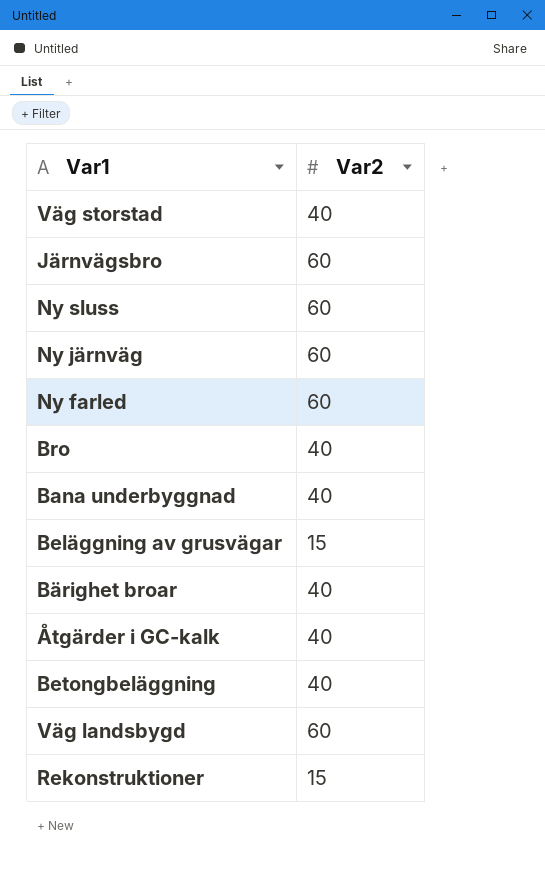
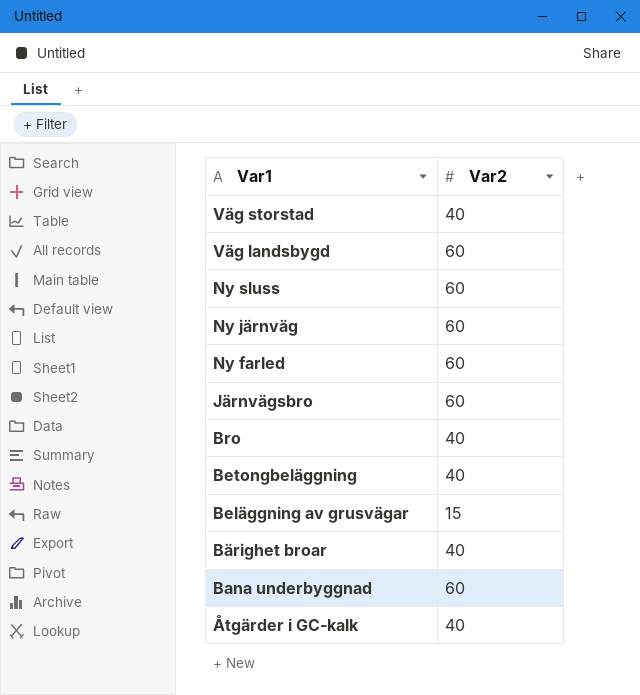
row order: none -> Var1 descending
row Rekonstruktioner: 15 -> none
Bana underbyggnad | Var2: 40 -> 60

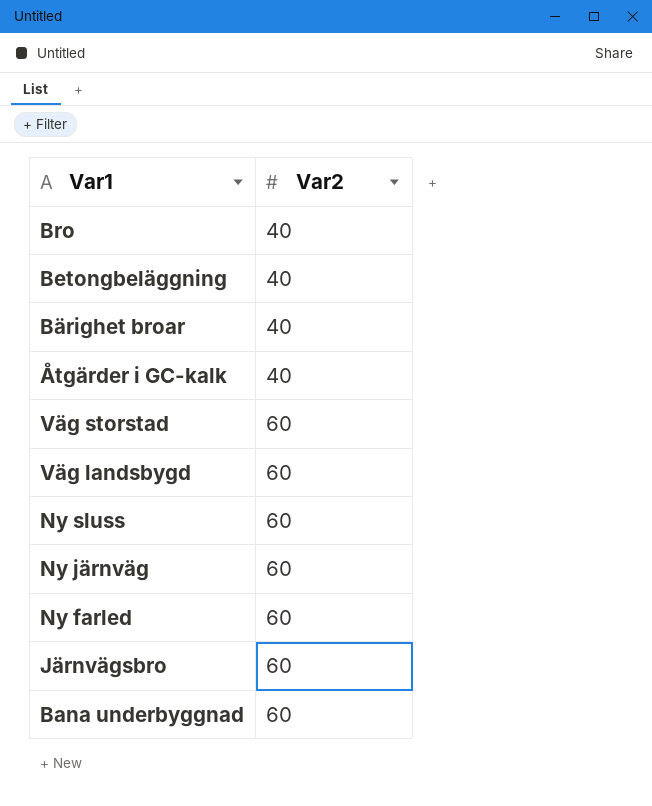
row order: Var1 descending -> Var2 ascending
row Beläggning av grusvägar: 15 -> none
Väg storstad | Var2: 40 -> 60

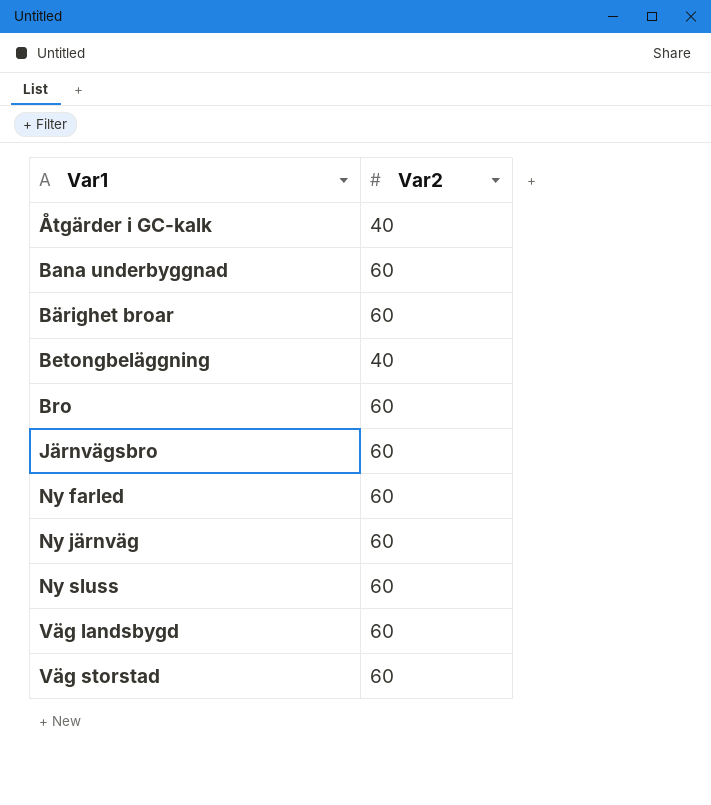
row order: Var2 ascending -> Var1 ascending
Bärighet broar | Var2: 40 -> 60
Bro | Var2: 40 -> 60

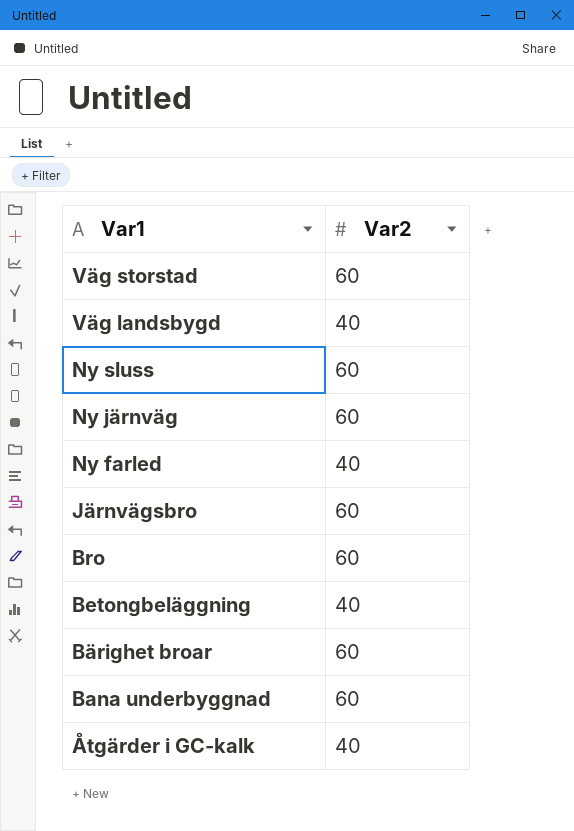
row order: Var1 ascending -> Var1 descending
Väg landsbygd | Var2: 60 -> 40
Ny farled | Var2: 60 -> 40

